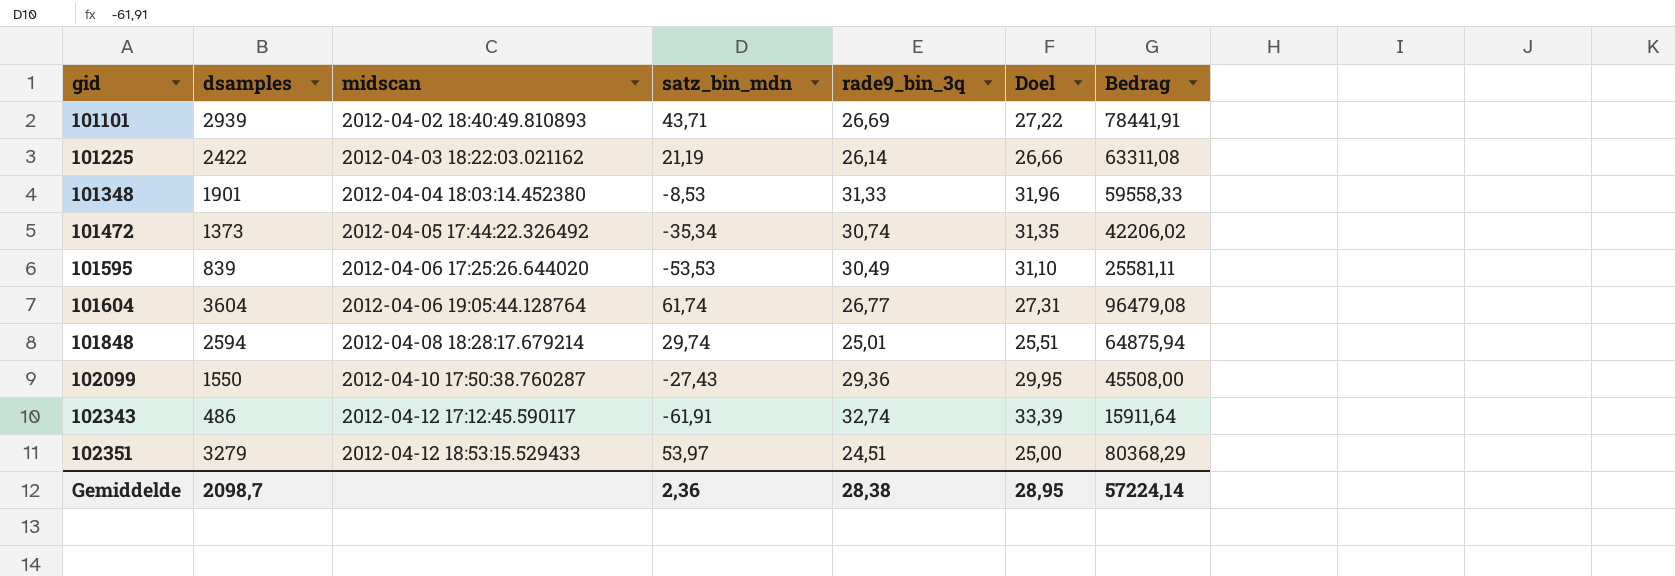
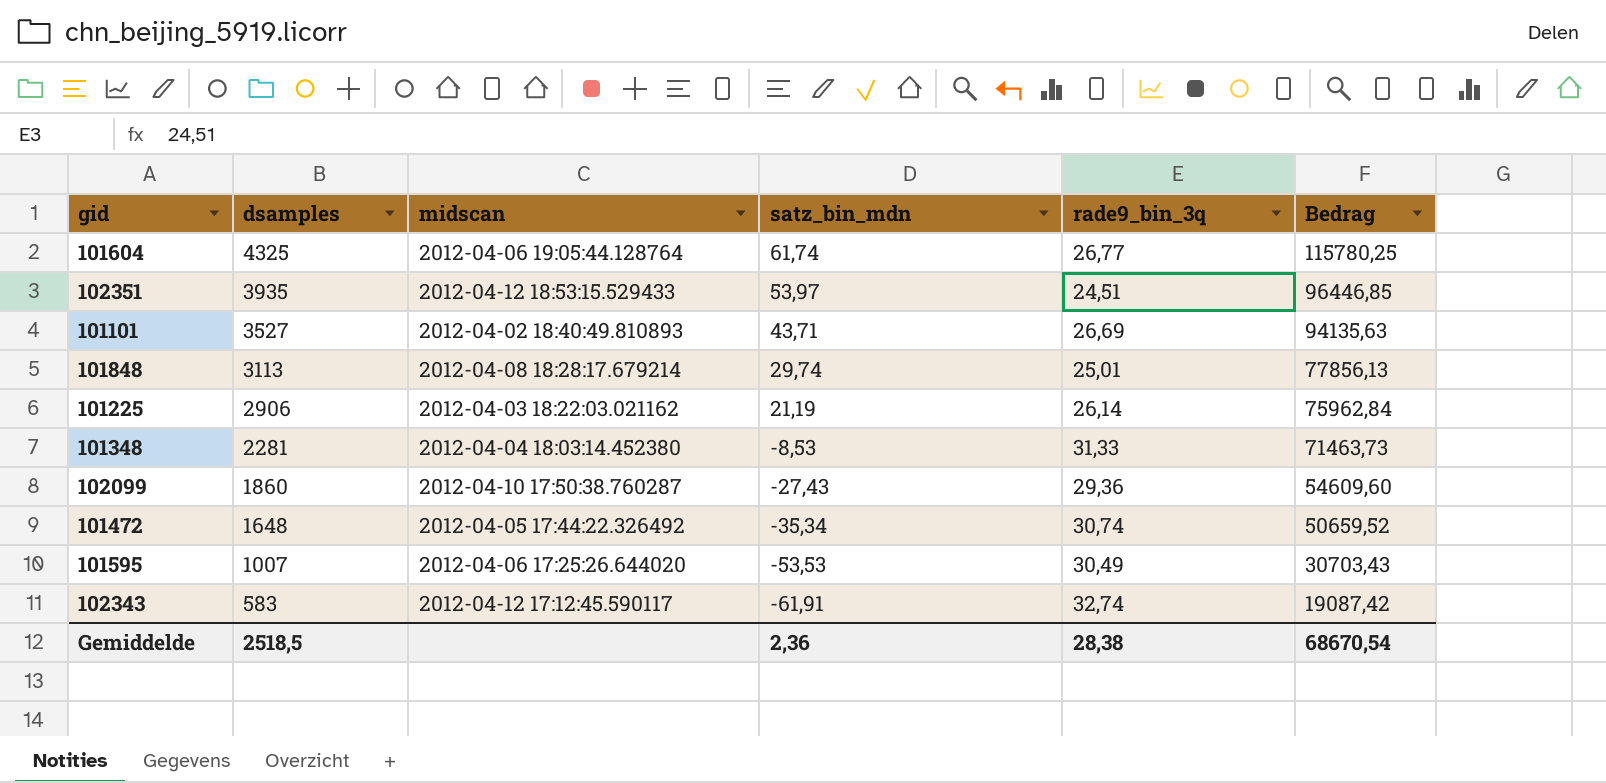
row order: gid ascending -> dsamples descending
column Doel | formula: [rade9_bin_3q] * 1,02 -> none
101604 | dsamples: 3604 -> 4325
101604 | Bedrag: 96479,08 -> 115780,25
102351 | dsamples: 3279 -> 3935
102351 | Bedrag: 80368,29 -> 96446,85
101101 | dsamples: 2939 -> 3527
101101 | Bedrag: 78441,91 -> 94135,63
101848 | dsamples: 2594 -> 3113
101848 | Bedrag: 64875,94 -> 77856,13
101225 | dsamples: 2422 -> 2906
101225 | Bedrag: 63311,08 -> 75962,84
101348 | dsamples: 1901 -> 2281
101348 | Bedrag: 59558,33 -> 71463,73
102099 | dsamples: 1550 -> 1860
102099 | Bedrag: 45508,00 -> 54609,60
101472 | dsamples: 1373 -> 1648
101472 | Bedrag: 42206,02 -> 50659,52
101595 | dsamples: 839 -> 1007
101595 | Bedrag: 25581,11 -> 30703,43
102343 | dsamples: 486 -> 583
102343 | Bedrag: 15911,64 -> 19087,42
Gemiddelde | dsamples: 2098,7 -> 2518,5
Gemiddelde | Bedrag: 57224,14 -> 68670,54

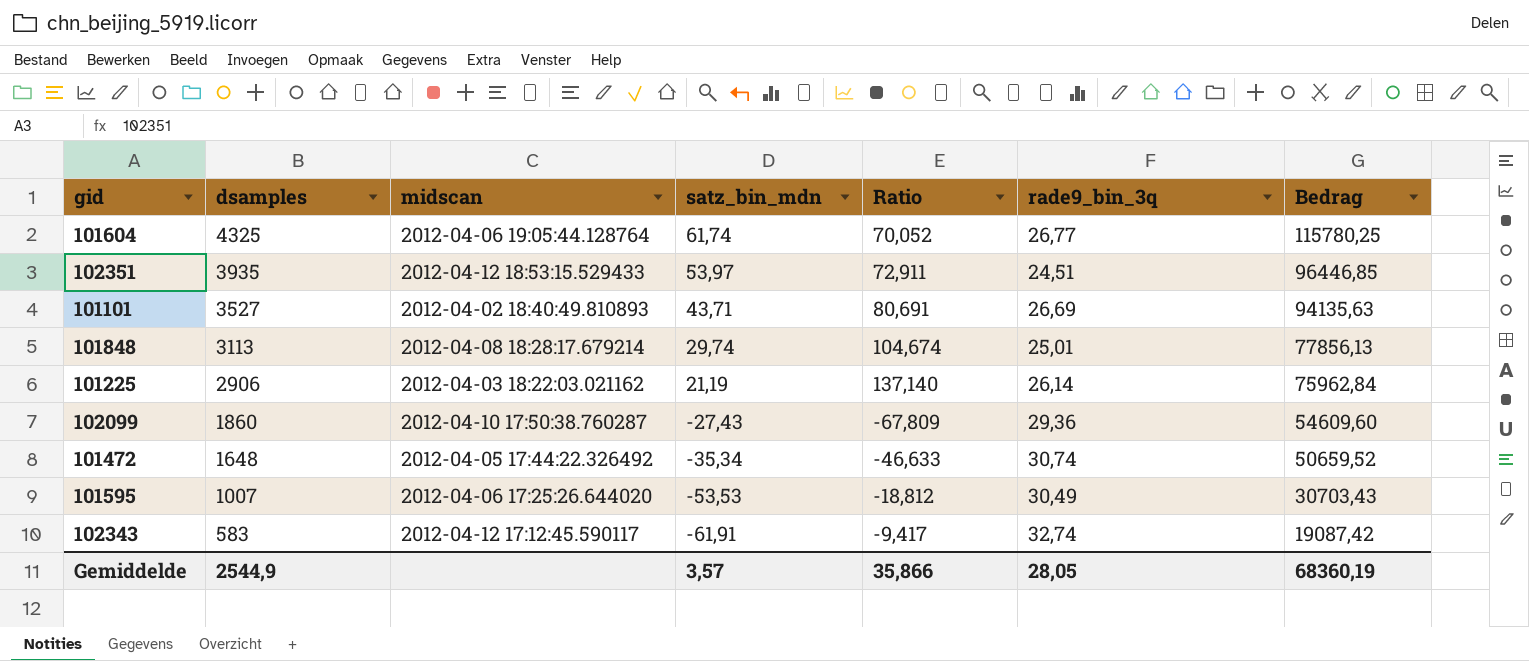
column Ratio | formula: none -> [dsamples] / [satz_bin_mdn]
row 101348: 2281 | 2012-04-04 18:03:14.452380 | -8,53 | 31,33 | 71463,73 -> none
Gemiddelde | dsamples: 2518,5 -> 2544,9
Gemiddelde | satz_bin_mdn: 2,36 -> 3,57
Gemiddelde | rade9_bin_3q: 28,38 -> 28,05
Gemiddelde | Bedrag: 68670,54 -> 68360,19

